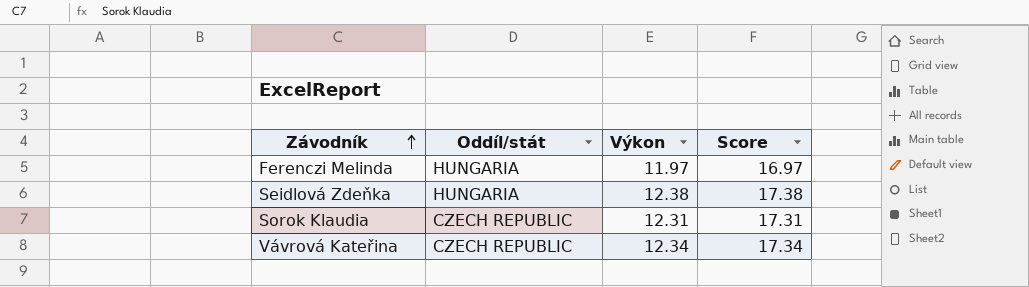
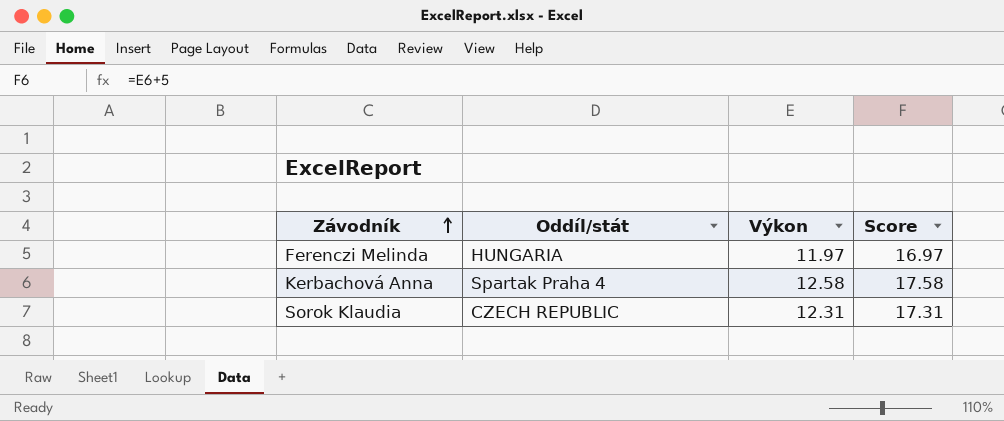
row Seidlová Zdeňka: HUNGARIA | 12.38 | 17.38 -> none
row Vávrová Kateřina: CZECH REPUBLIC | 12.34 | 17.34 -> none
row Kerbachová Anna: none -> Spartak Praha 4 | 12.58 | 17.58

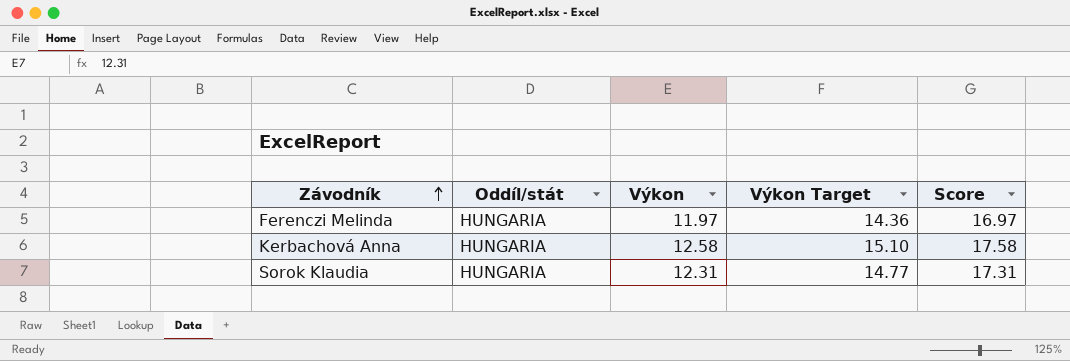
column Výkon Target | formula: none -> [Výkon] * 1.2
Kerbachová Anna | Oddíl/stát: Spartak Praha 4 -> HUNGARIA
Sorok Klaudia | Oddíl/stát: CZECH REPUBLIC -> HUNGARIA

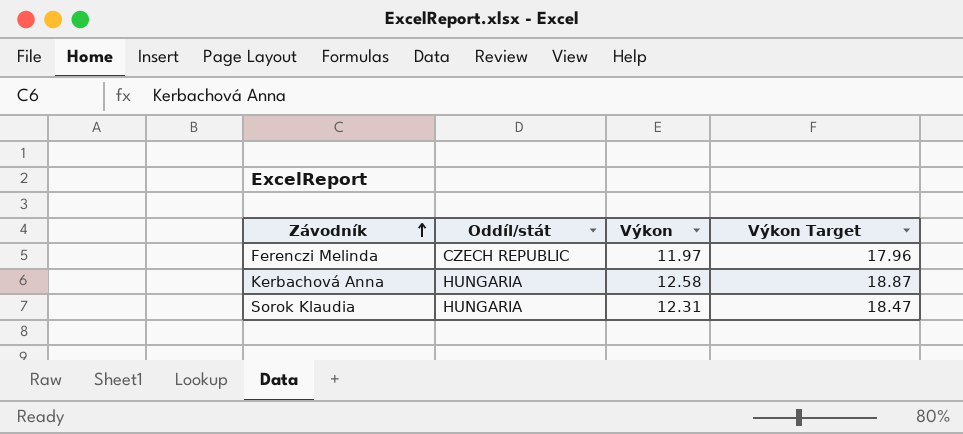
column Score | formula: [Výkon] + 5 -> none
column Výkon Target | formula: [Výkon] * 1.2 -> [Výkon] * 1.5
Ferenczi Melinda | Oddíl/stát: HUNGARIA -> CZECH REPUBLIC

